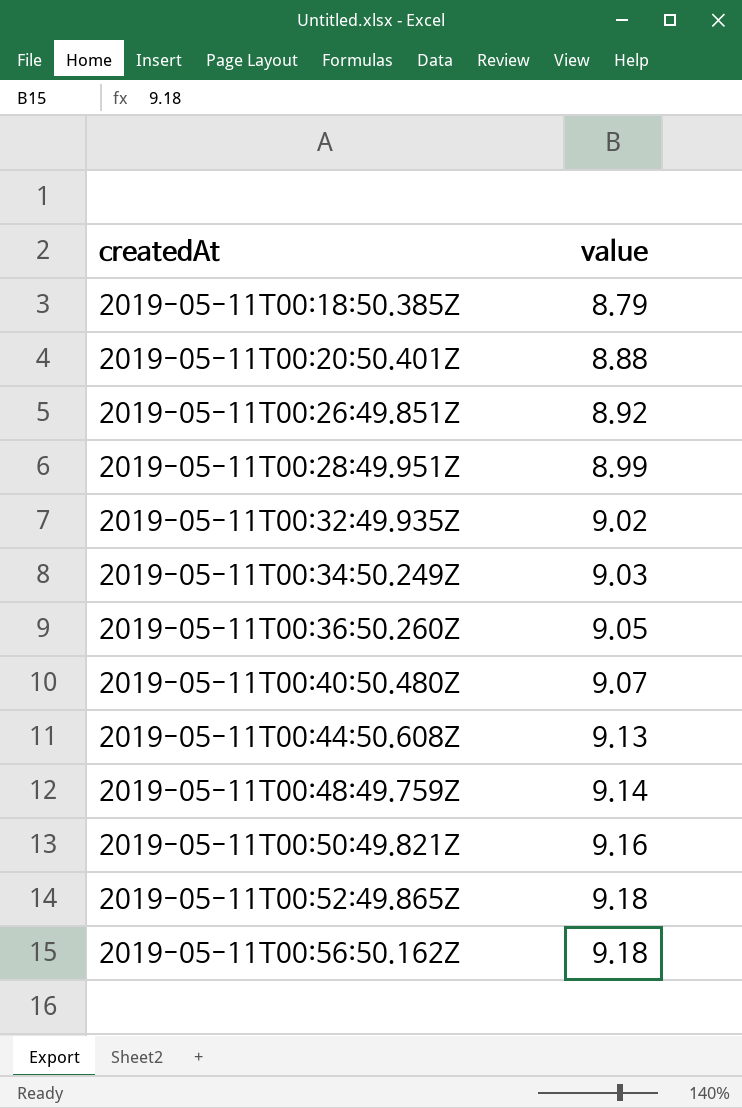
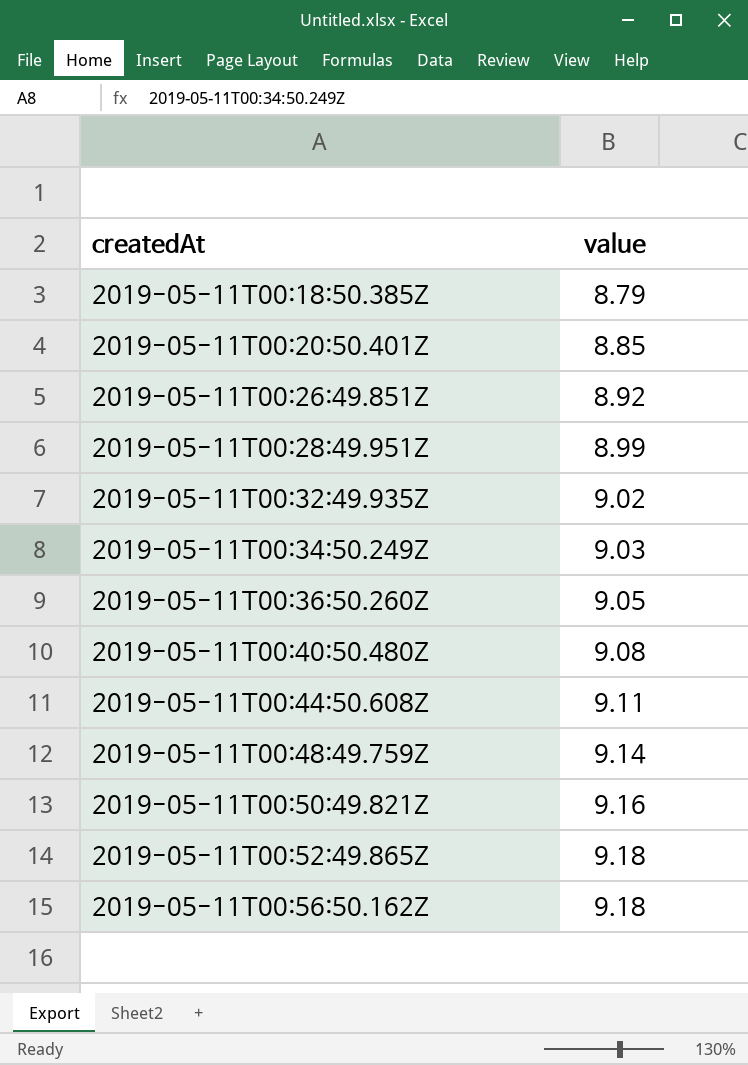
2019-05-11T00:20:50.401Z | value: 8.88 -> 8.85
2019-05-11T00:40:50.480Z | value: 9.07 -> 9.08
2019-05-11T00:44:50.608Z | value: 9.13 -> 9.11

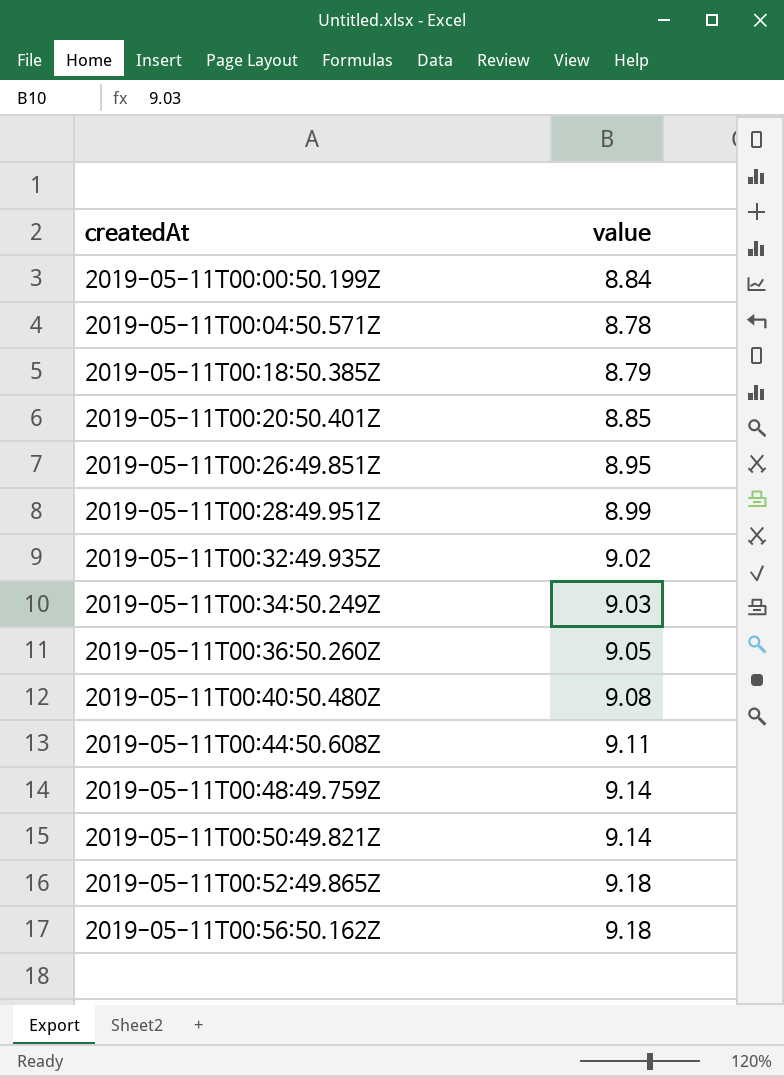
row 2019-05-11T00:00:50.199Z: none -> 8.84
row 2019-05-11T00:04:50.571Z: none -> 8.78
2019-05-11T00:26:49.851Z | value: 8.92 -> 8.95
2019-05-11T00:50:49.821Z | value: 9.16 -> 9.14

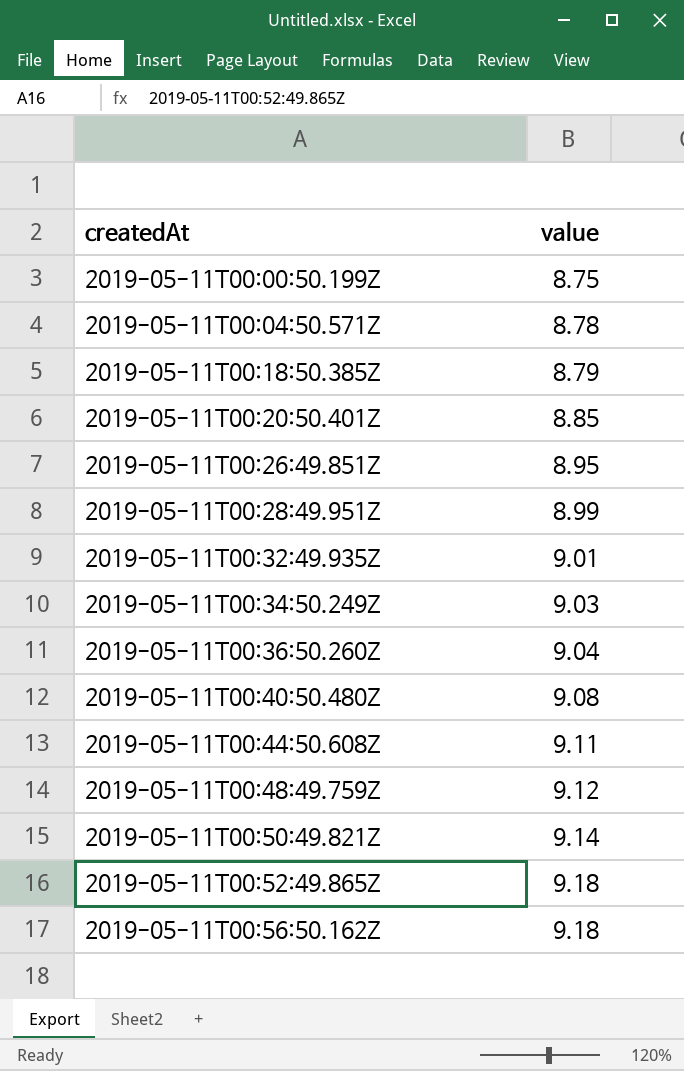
2019-05-11T00:00:50.199Z | value: 8.84 -> 8.75
2019-05-11T00:32:49.935Z | value: 9.02 -> 9.01
2019-05-11T00:36:50.260Z | value: 9.05 -> 9.04
2019-05-11T00:48:49.759Z | value: 9.14 -> 9.12

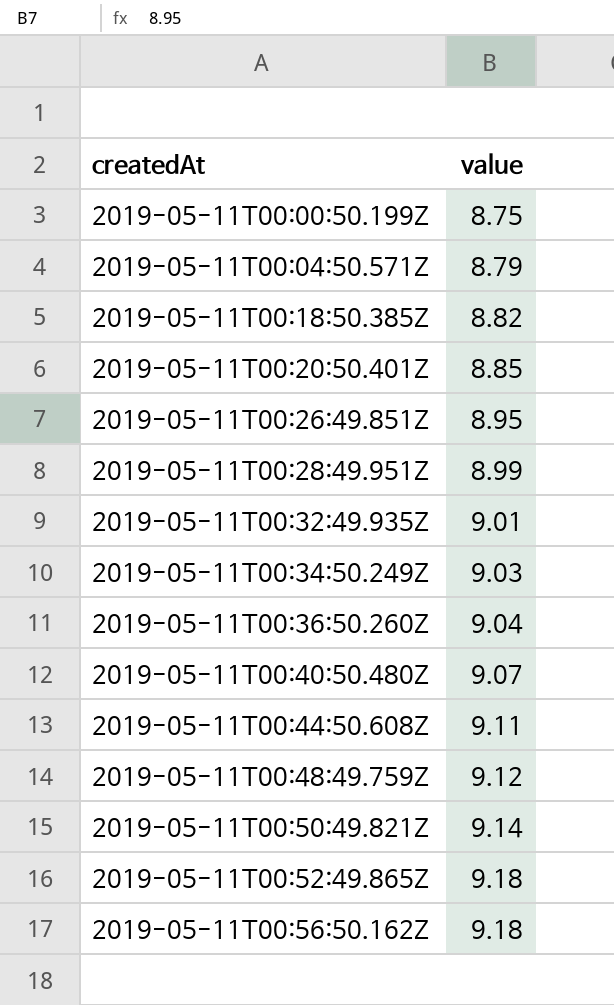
2019-05-11T00:04:50.571Z | value: 8.78 -> 8.79
2019-05-11T00:18:50.385Z | value: 8.79 -> 8.82
2019-05-11T00:40:50.480Z | value: 9.08 -> 9.07

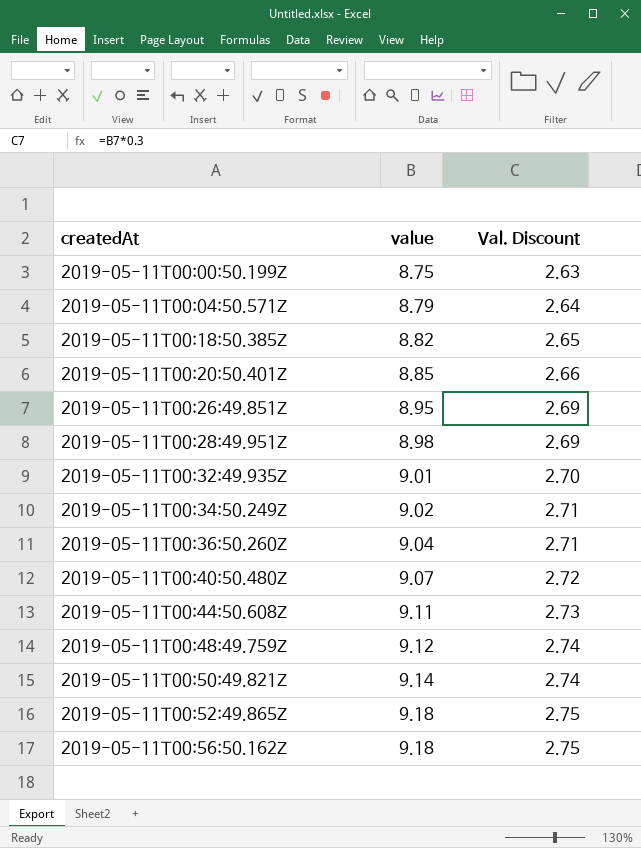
column Val. Discount | formula: none -> [value] * 0.3
2019-05-11T00:28:49.951Z | value: 8.99 -> 8.98
2019-05-11T00:34:50.249Z | value: 9.03 -> 9.02

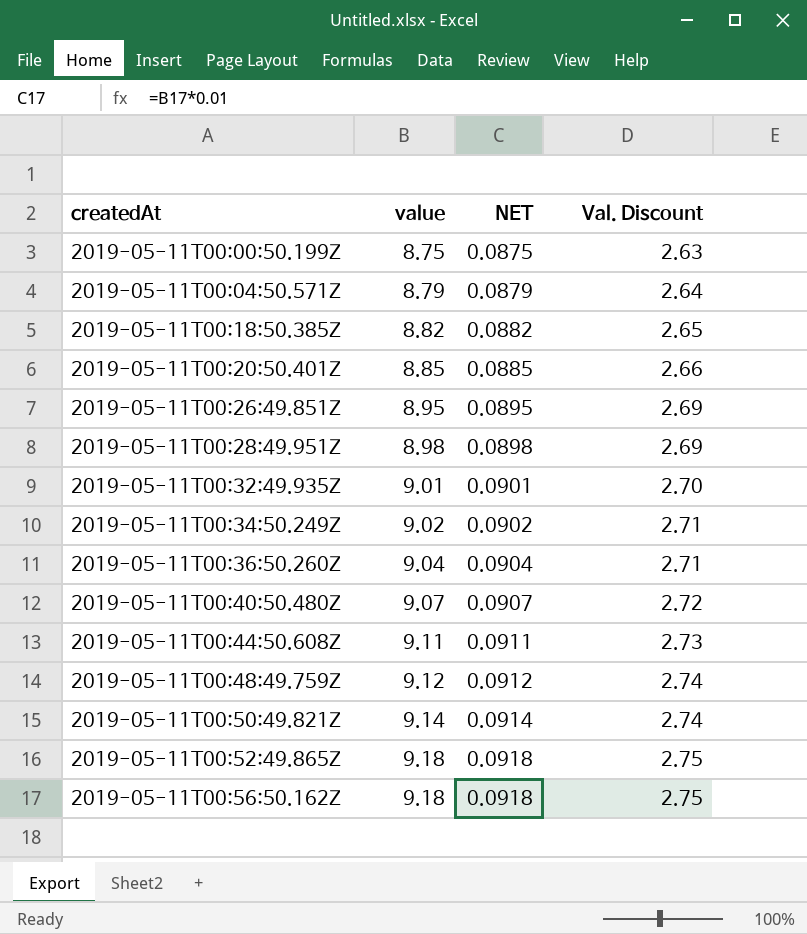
column NET | formula: none -> [value] * 0.01

